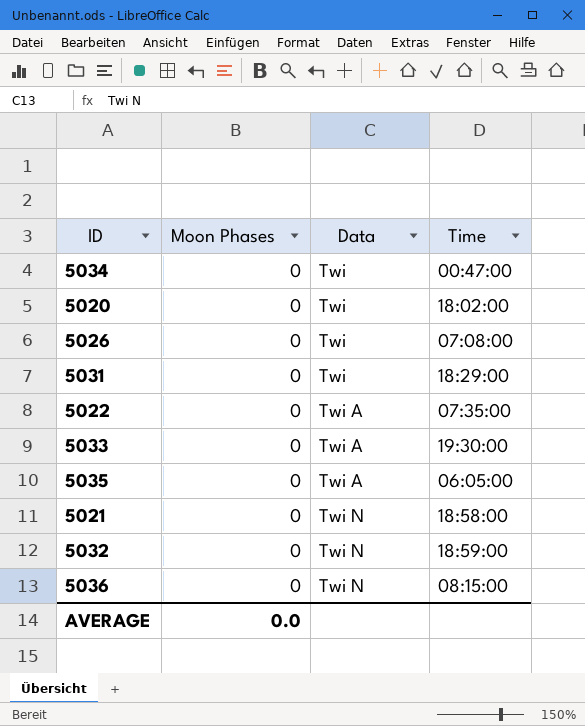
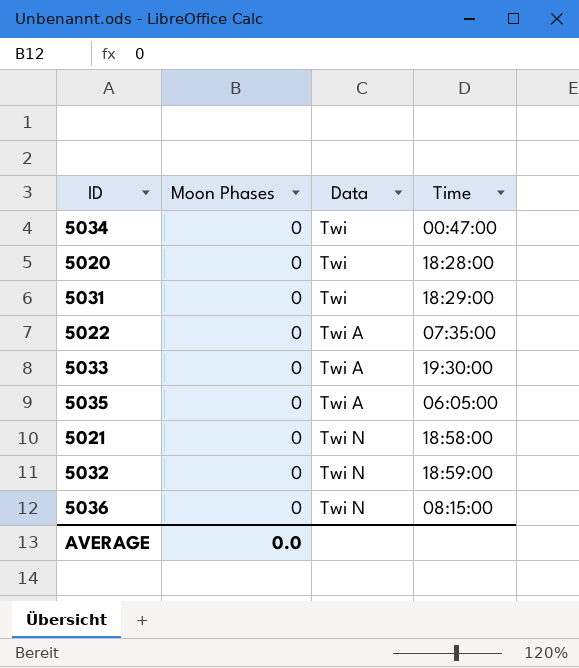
row 5026: 0 | Twi | 07:08:00 -> none
5020 | Time: 18:02:00 -> 18:28:00

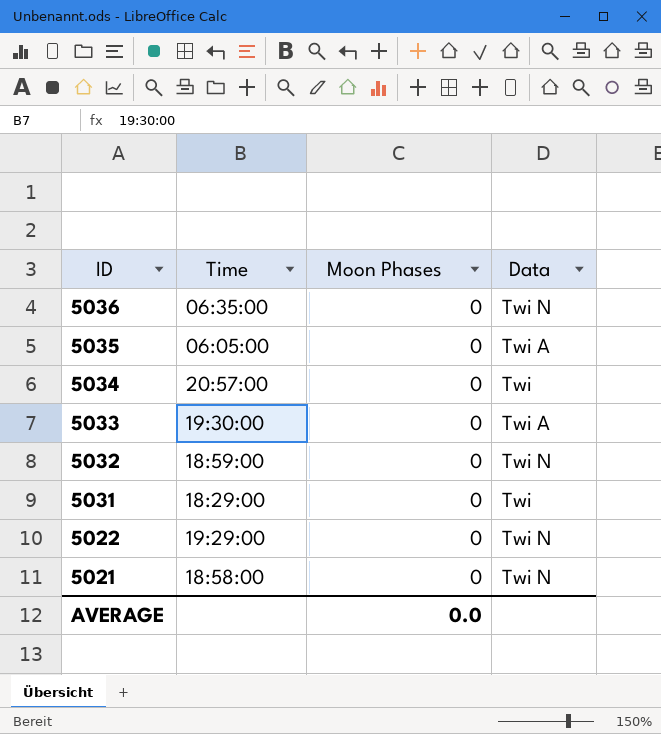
row order: Data ascending -> ID descending
column Time | position: 4 -> 2
row 5020: 0 | Twi | 18:28:00 -> none
5036 | Time: 08:15:00 -> 06:35:00
5034 | Time: 00:47:00 -> 20:57:00
5022 | Time: 07:35:00 -> 19:29:00
5022 | Data: Twi A -> Twi N

